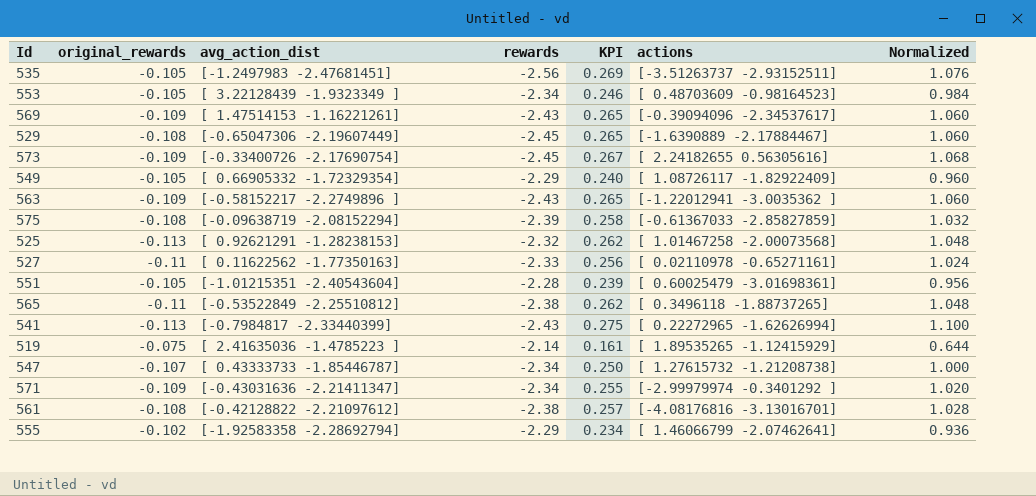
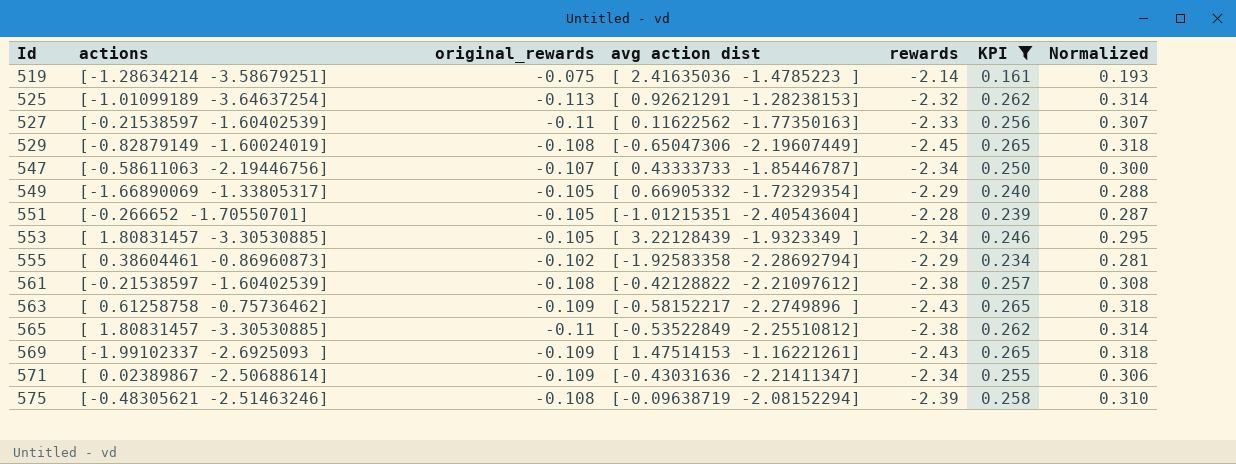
filter: none -> KPI <= 0.265
row order: none -> Id ascending
column actions | position: 6 -> 2
column name: avg_action_dist -> avg action dist
column Normalized | formula: [KPI] * 4 -> [KPI] * 1.2
519 | actions: [ 1.89535265 -1.12415929] -> [-1.28634214 -3.58679251]
525 | actions: [ 1.01467258 -2.00073568] -> [-1.01099189 -3.64637254]
527 | actions: [ 0.02110978 -0.65271161] -> [-0.21538597 -1.60402539]
529 | actions: [-1.6390889 -2.17884467] -> [-0.82879149 -1.60024019]
547 | actions: [ 1.27615732 -1.21208738] -> [-0.58611063 -2.19446756]
549 | actions: [ 1.08726117 -1.82922409] -> [-1.66890069 -1.33805317]
551 | actions: [ 0.60025479 -3.01698361] -> [-0.266652 -1.70550701]
553 | actions: [ 0.48703609 -0.98164523] -> [ 1.80831457 -3.30530885]
555 | actions: [ 1.46066799 -2.07462641] -> [ 0.38604461 -0.86960873]
561 | actions: [-4.08176816 -3.13016701] -> [-0.21538597 -1.60402539]
563 | actions: [-1.22012941 -3.0035362 ] -> [ 0.61258758 -0.75736462]
565 | actions: [ 0.3496118 -1.88737265] -> [ 1.80831457 -3.30530885]
569 | actions: [-0.39094096 -2.34537617] -> [-1.99102337 -2.6925093 ]
571 | actions: [-2.99979974 -0.3401292 ] -> [ 0.02389867 -2.50688614]
575 | actions: [-0.61367033 -2.85827859] -> [-0.48305621 -2.51463246]

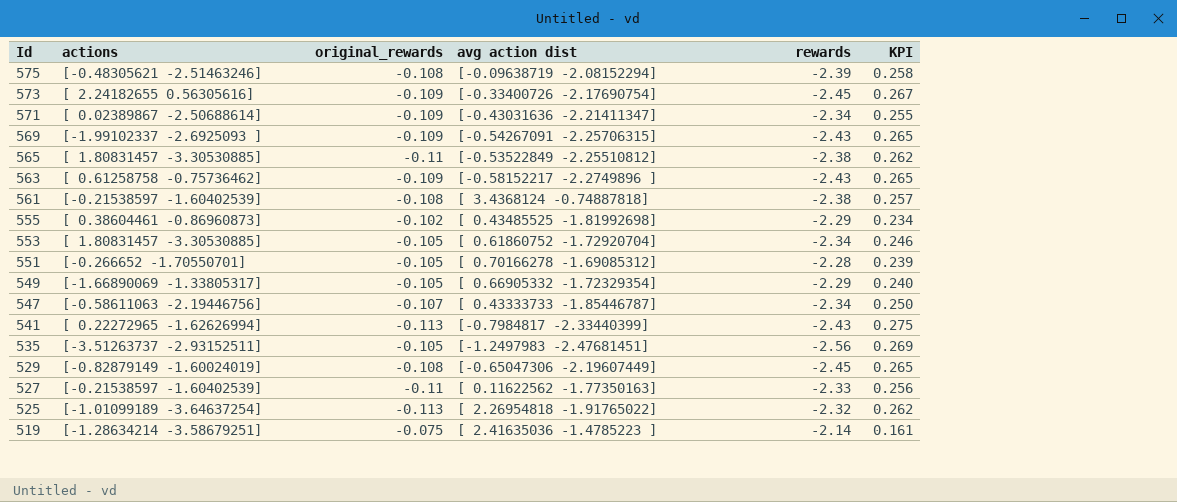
filter: KPI <= 0.265 -> none
row order: Id ascending -> Id descending
column Normalized | formula: [KPI] * 1.2 -> none
569 | avg action dist: [ 1.47514153 -1.16221261] -> [-0.54267091 -2.25706315]
561 | avg action dist: [-0.42128822 -2.21097612] -> [ 3.4368124 -0.74887818]
555 | avg action dist: [-1.92583358 -2.28692794] -> [ 0.43485525 -1.81992698]
553 | avg action dist: [ 3.22128439 -1.9323349 ] -> [ 0.61860752 -1.72920704]
551 | avg action dist: [-1.01215351 -2.40543604] -> [ 0.70166278 -1.69085312]
525 | avg action dist: [ 0.92621291 -1.28238153] -> [ 2.26954818 -1.91765022]

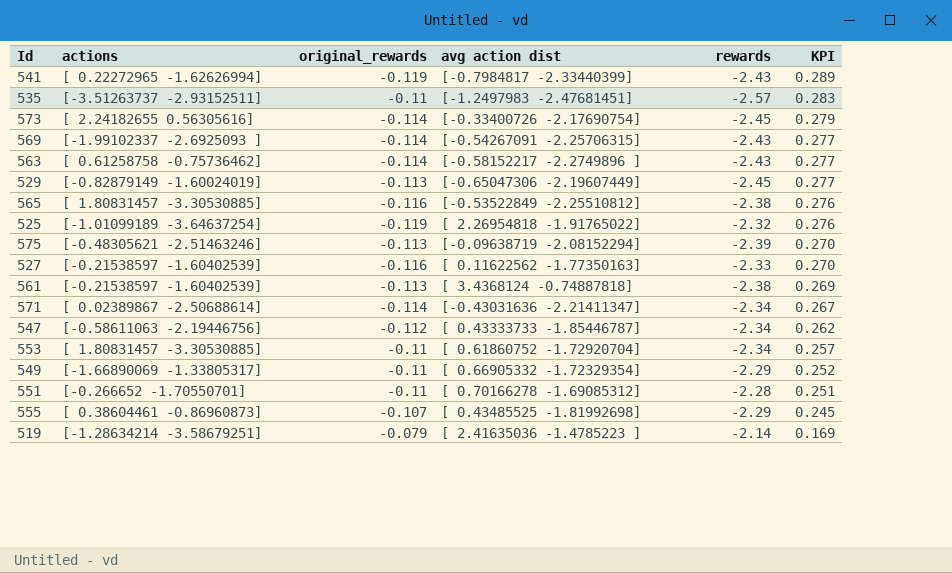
row order: Id descending -> KPI descending
541 | original_rewards: -0.113 -> -0.119
541 | KPI: 0.275 -> 0.289
535 | original_rewards: -0.105 -> -0.11
535 | rewards: -2.56 -> -2.57
535 | KPI: 0.269 -> 0.283
573 | original_rewards: -0.109 -> -0.114
573 | KPI: 0.267 -> 0.279
569 | original_rewards: -0.109 -> -0.114
569 | KPI: 0.265 -> 0.277
563 | original_rewards: -0.109 -> -0.114
563 | KPI: 0.265 -> 0.277
529 | original_rewards: -0.108 -> -0.113
529 | KPI: 0.265 -> 0.277
565 | original_rewards: -0.11 -> -0.116
565 | KPI: 0.262 -> 0.276
525 | original_rewards: -0.113 -> -0.119
525 | KPI: 0.262 -> 0.276
575 | original_rewards: -0.108 -> -0.113
575 | KPI: 0.258 -> 0.270
527 | original_rewards: -0.11 -> -0.116
527 | KPI: 0.256 -> 0.270
561 | original_rewards: -0.108 -> -0.113
561 | KPI: 0.257 -> 0.269
571 | original_rewards: -0.109 -> -0.114
571 | KPI: 0.255 -> 0.267
547 | original_rewards: -0.107 -> -0.112
547 | KPI: 0.250 -> 0.262
553 | original_rewards: -0.105 -> -0.11
553 | KPI: 0.246 -> 0.257
549 | original_rewards: -0.105 -> -0.11
549 | KPI: 0.240 -> 0.252
551 | original_rewards: -0.105 -> -0.11
551 | KPI: 0.239 -> 0.251
555 | original_rewards: -0.102 -> -0.107
555 | KPI: 0.234 -> 0.245
519 | original_rewards: -0.075 -> -0.079
519 | KPI: 0.161 -> 0.169

